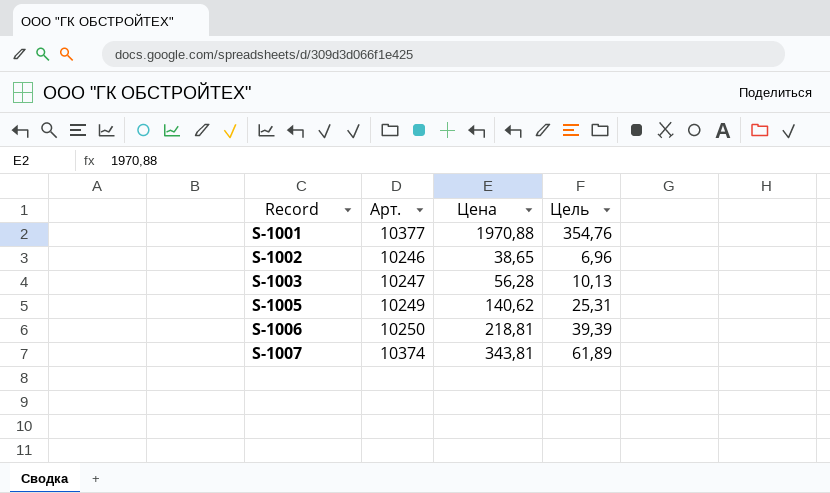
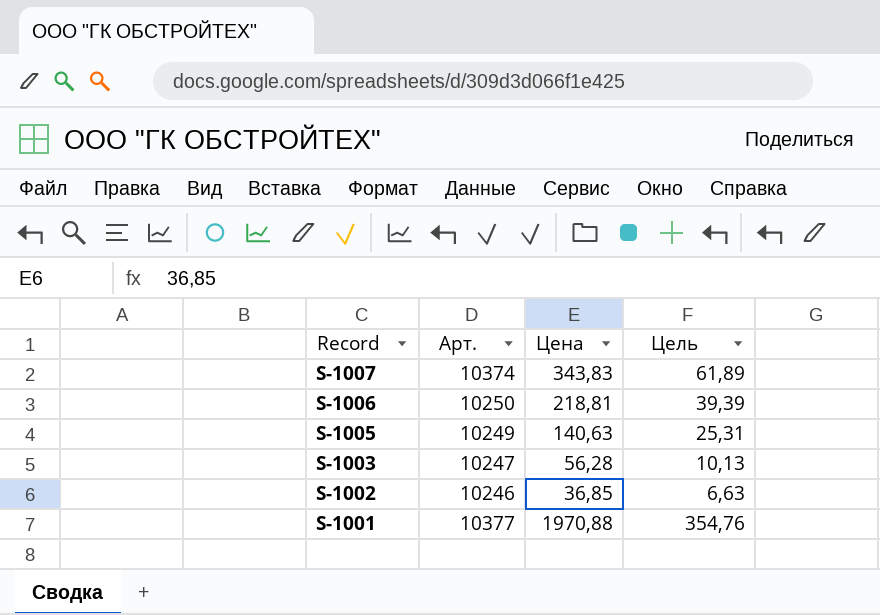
row order: Record ascending -> Record descending
S-1007 | Цена: 343,81 -> 343,83
S-1005 | Цена: 140,62 -> 140,63
S-1002 | Цена: 38,65 -> 36,85
S-1002 | Цель: 6,96 -> 6,63

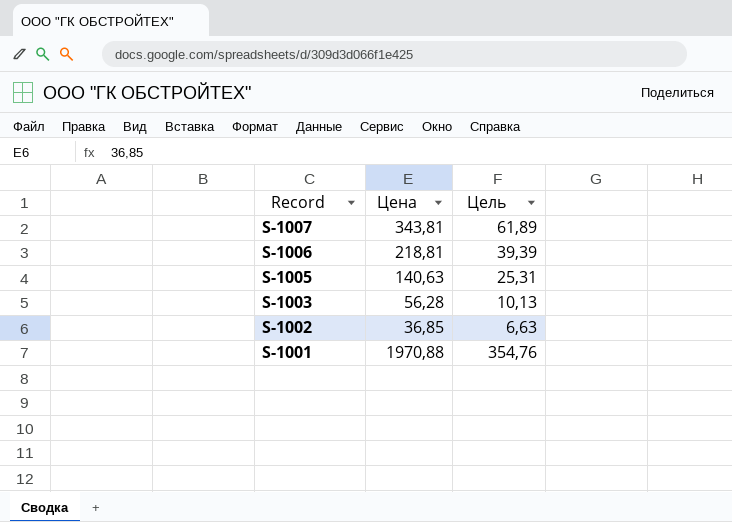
column Арт. | position: 2 -> none
S-1007 | Цена: 343,83 -> 343,81

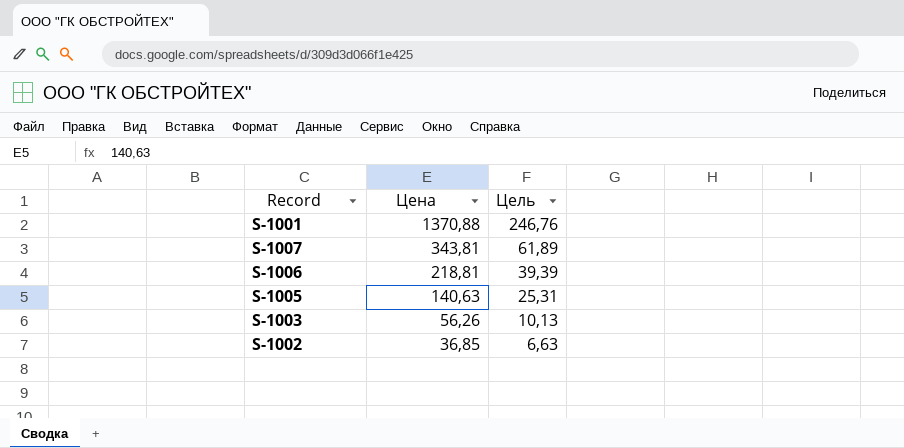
row order: Record descending -> Цена descending
S-1001 | Цена: 1970,88 -> 1370,88
S-1001 | Цель: 354,76 -> 246,76
S-1003 | Цена: 56,28 -> 56,26

